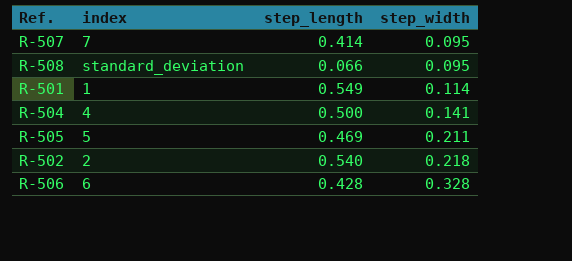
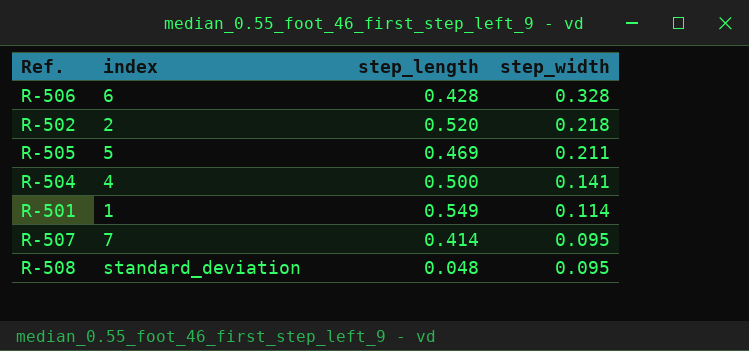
row order: step_width ascending -> step_width descending
R-502 | step_length: 0.540 -> 0.520
R-508 | step_length: 0.066 -> 0.048

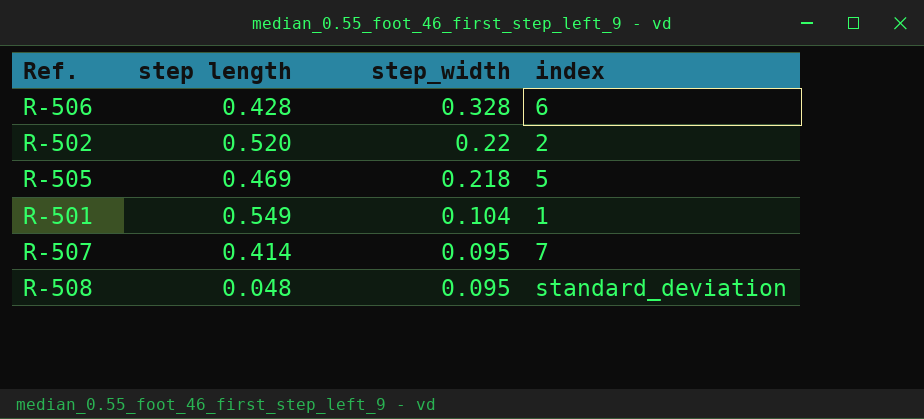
column name: step_length -> step length
column index | position: 2 -> 4
row R-504: 4 | 0.500 | 0.141 -> none
R-502 | step_width: 0.218 -> 0.22
R-505 | step_width: 0.211 -> 0.218
R-501 | step_width: 0.114 -> 0.104

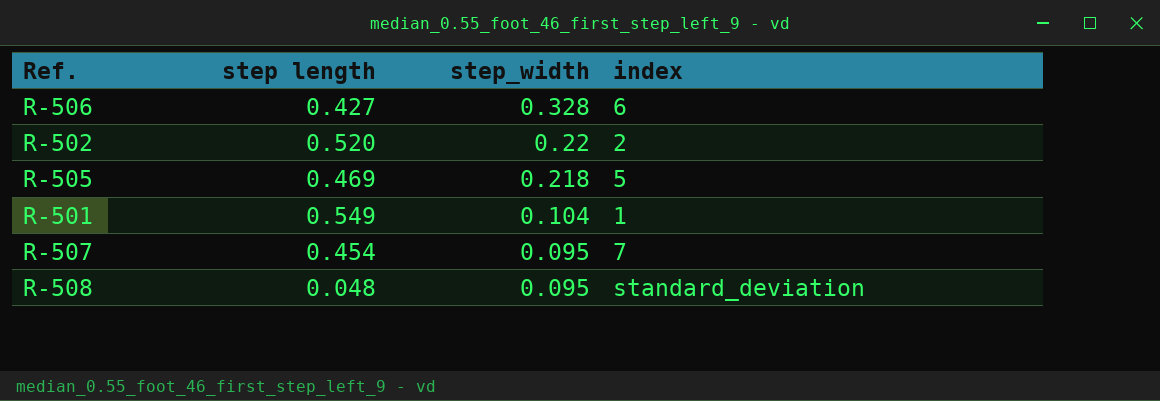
R-506 | step length: 0.428 -> 0.427
R-507 | step length: 0.414 -> 0.454

